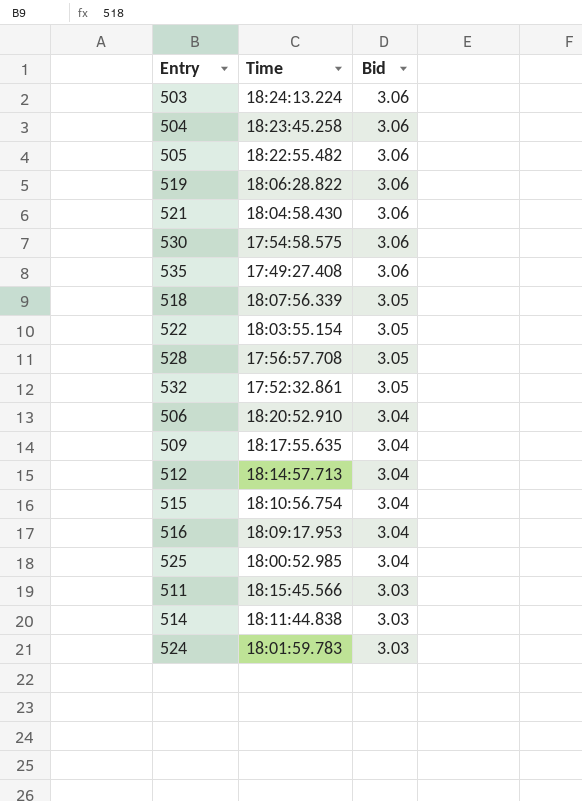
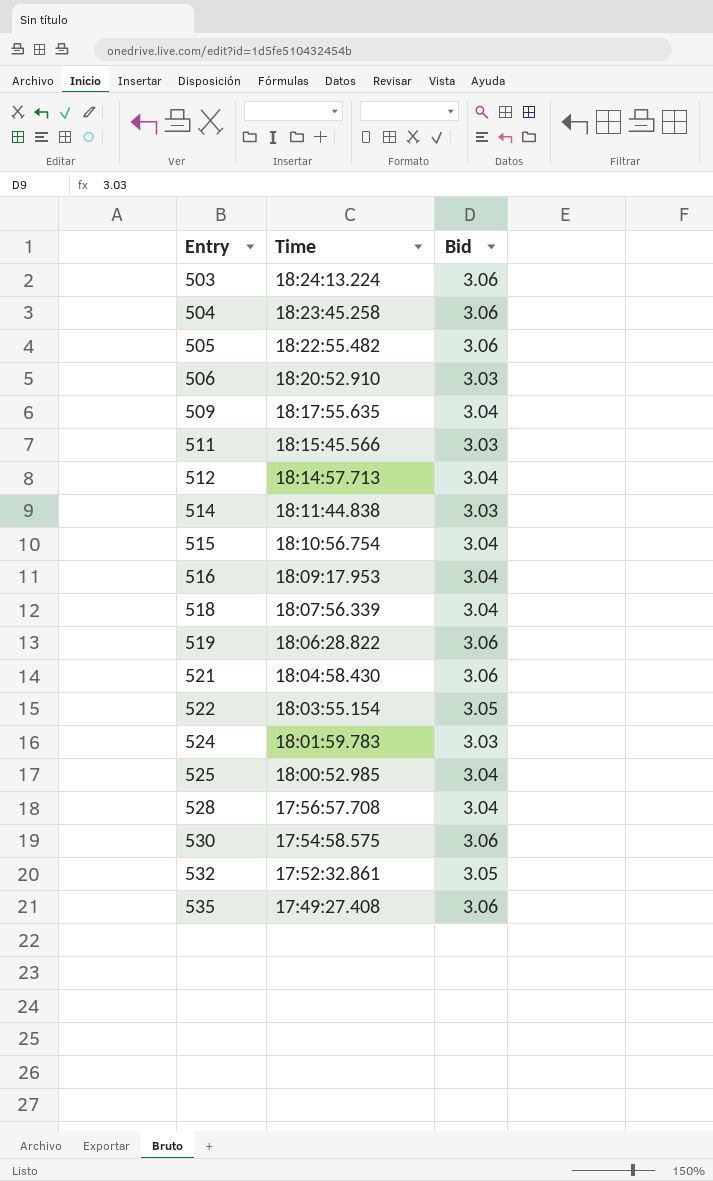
row order: Bid descending -> Entry ascending
506 | Bid: 3.04 -> 3.03
518 | Bid: 3.05 -> 3.04
528 | Bid: 3.05 -> 3.04

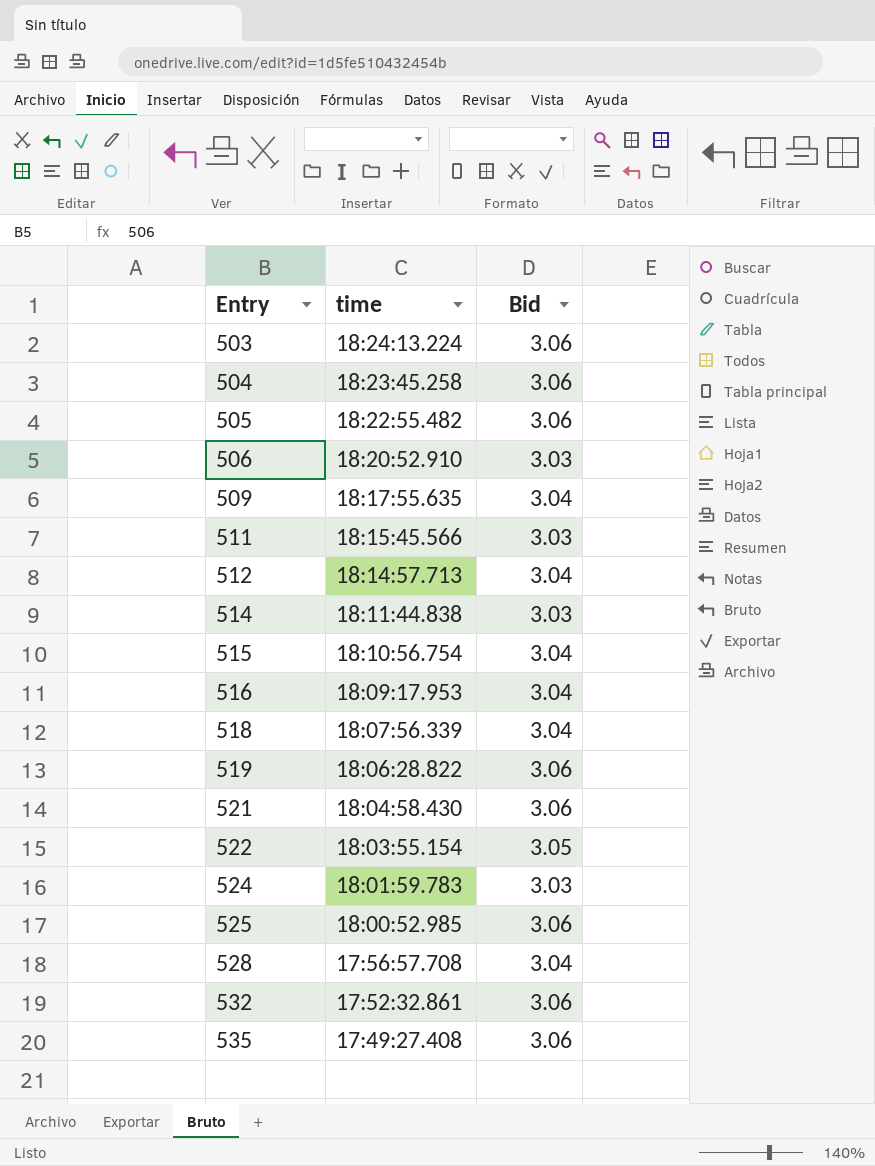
column name: Time -> time
row 530: 17:54:58.575 | 3.06 -> none
525 | Bid: 3.04 -> 3.06
532 | Bid: 3.05 -> 3.06

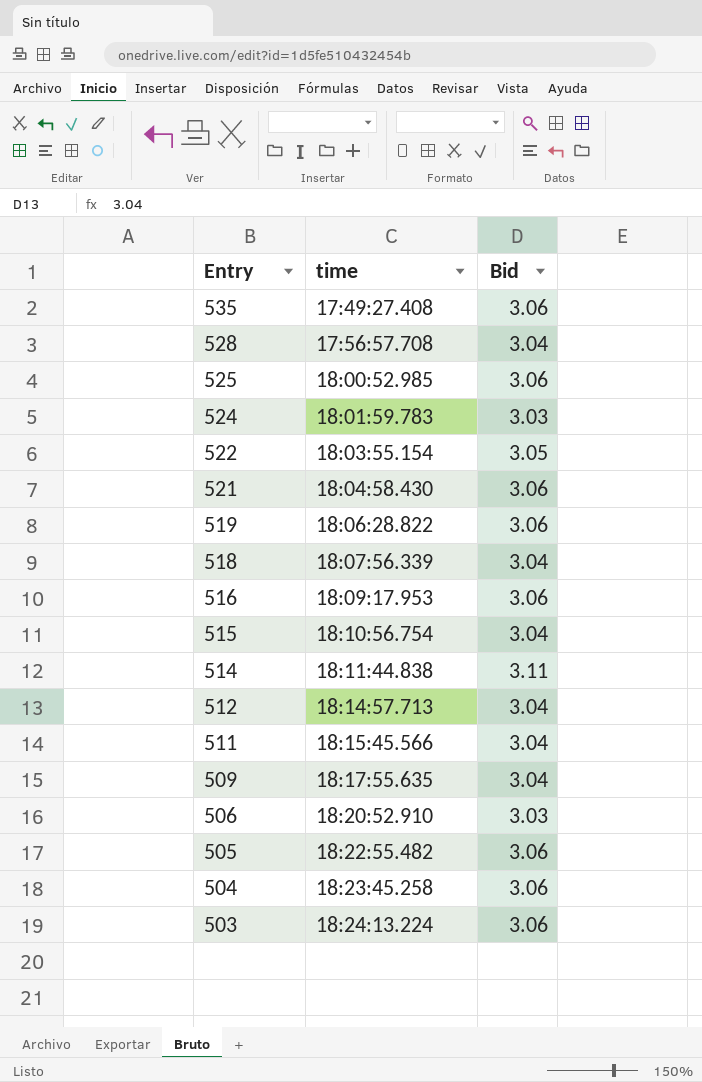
row order: Entry ascending -> Entry descending
row 532: 17:52:32.861 | 3.06 -> none
516 | Bid: 3.04 -> 3.06
514 | Bid: 3.03 -> 3.11
511 | Bid: 3.03 -> 3.04

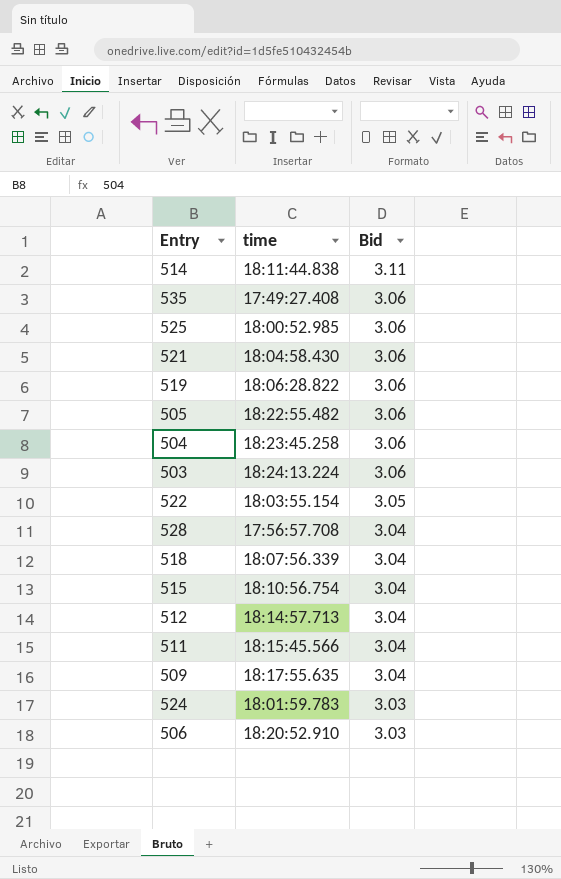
row order: Entry descending -> Bid descending
row 516: 18:09:17.953 | 3.06 -> none

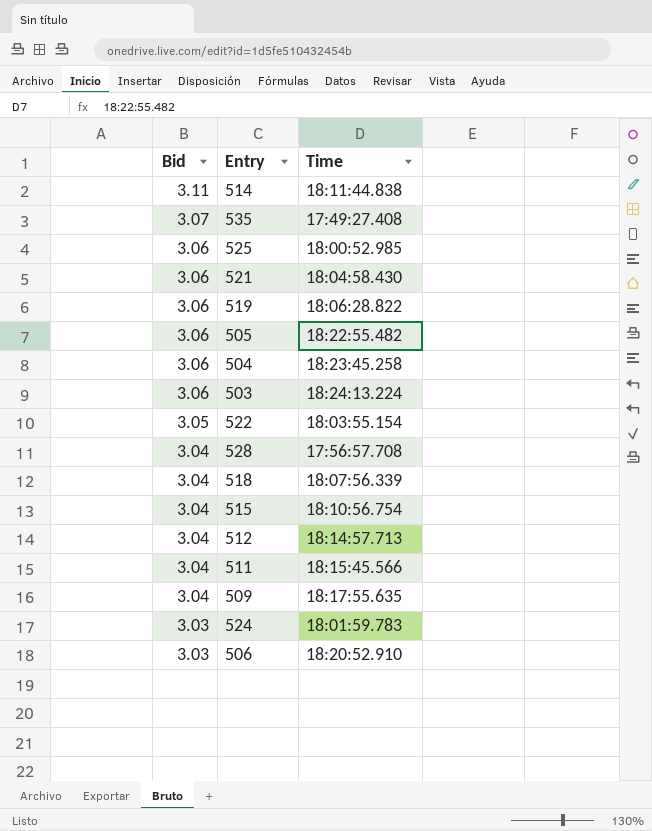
column Bid | position: 3 -> 1
column name: time -> Time
535 | Bid: 3.06 -> 3.07

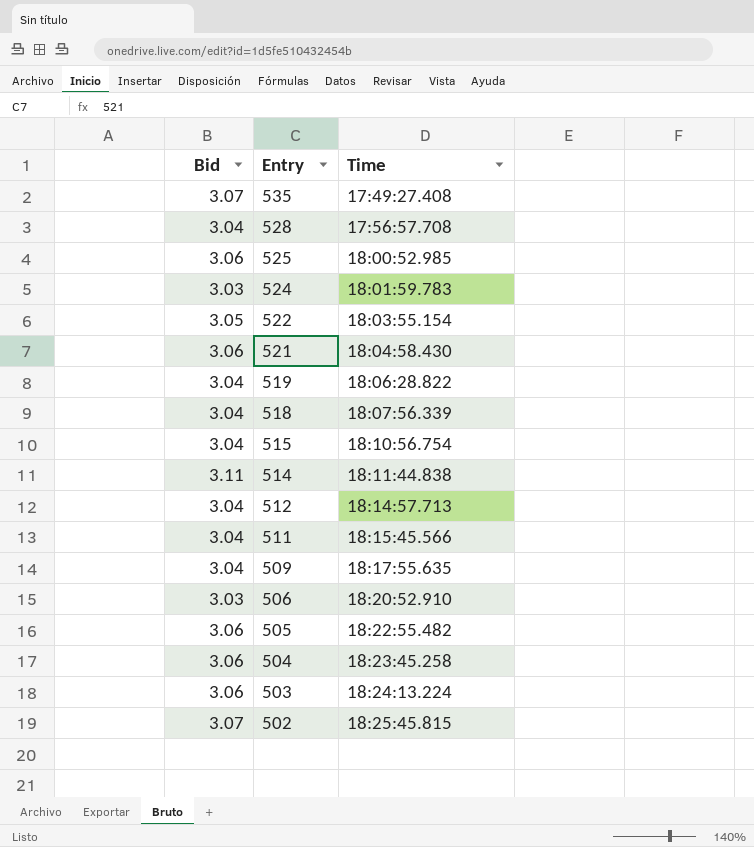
row order: Bid descending -> Entry descending
519 | Bid: 3.06 -> 3.04
row 502: none -> 3.07 | 18:25:45.815

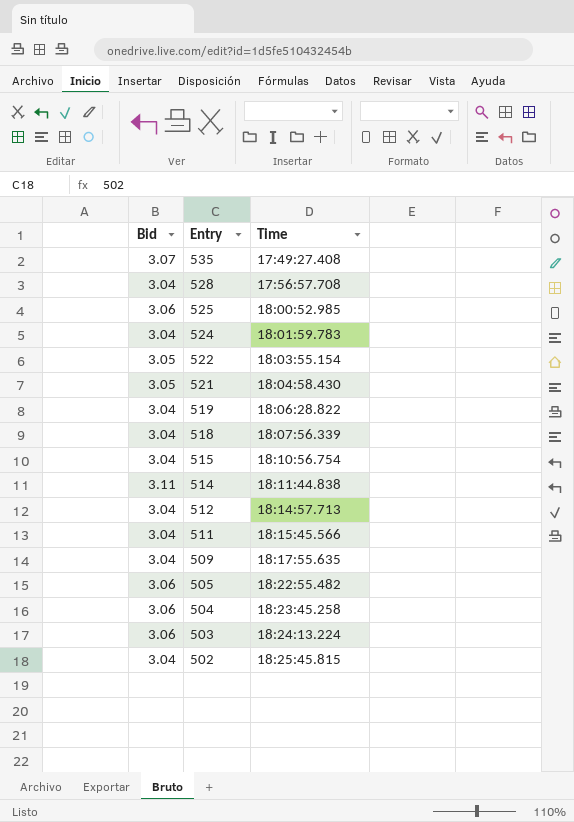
row 506: 3.03 | 18:20:52.910 -> none
524 | Bid: 3.03 -> 3.04
521 | Bid: 3.06 -> 3.05
502 | Bid: 3.07 -> 3.04

